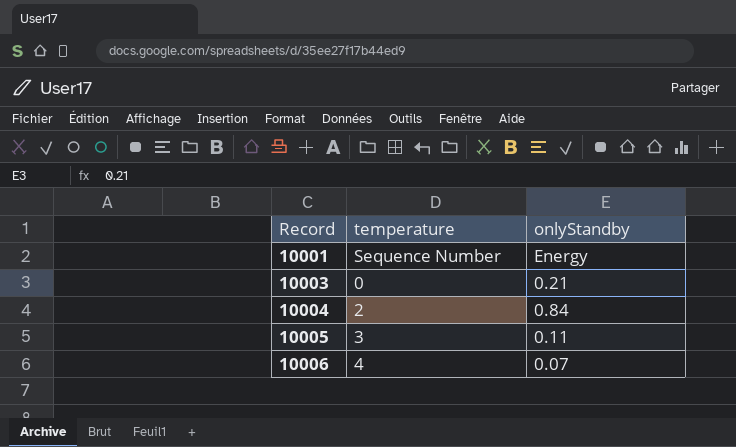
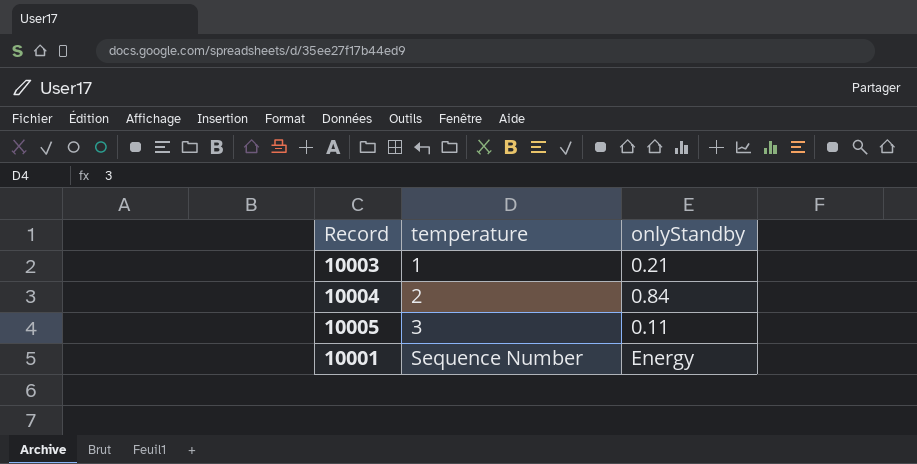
row order: Record ascending -> temperature ascending
row 10006: 4 | 0.07 -> none
10003 | temperature: 0 -> 1

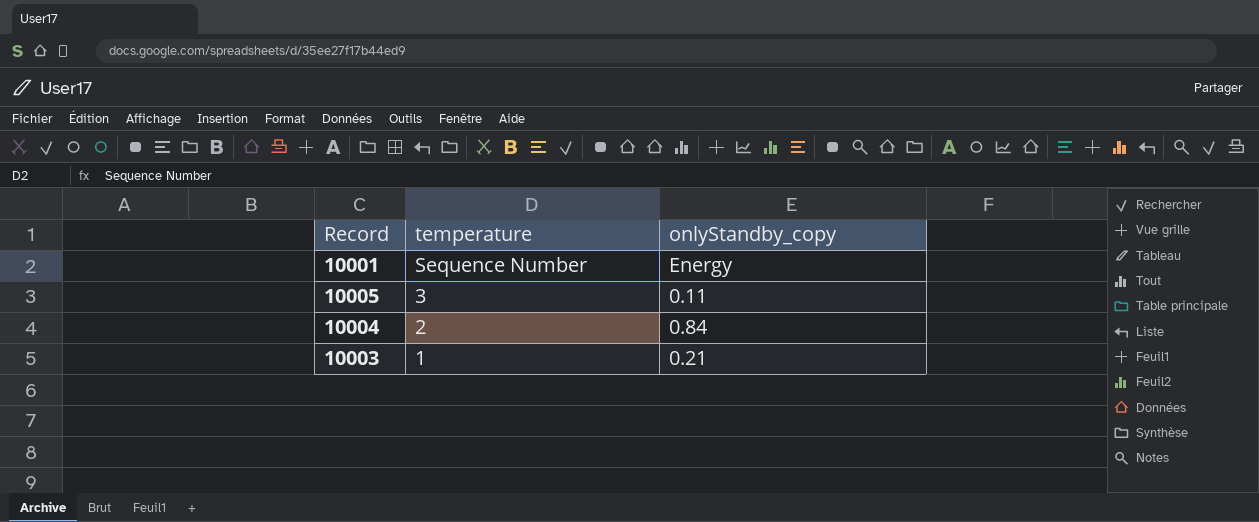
row order: temperature ascending -> temperature descending
column name: onlyStandby -> onlyStandby_copy

